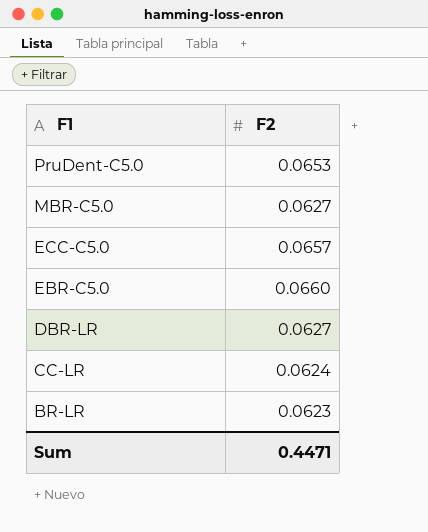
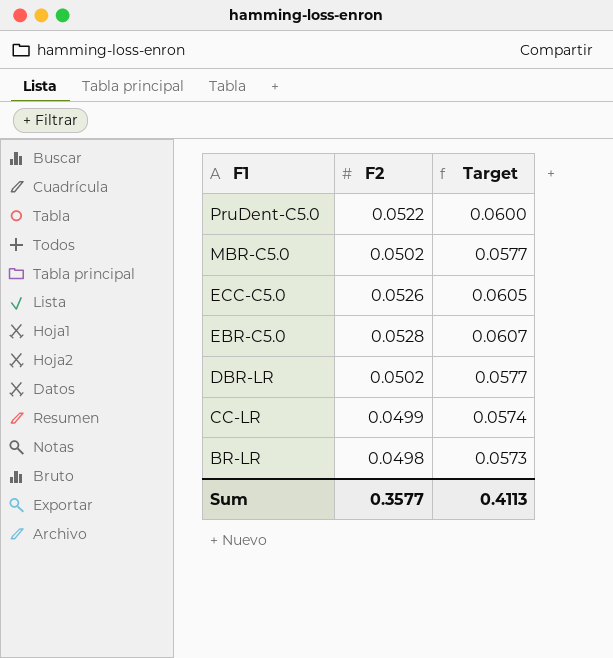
column Target | formula: none -> [F2] * 1.15
PruDent-C5.0 | F2: 0.0653 -> 0.0522
MBR-C5.0 | F2: 0.0627 -> 0.0502
ECC-C5.0 | F2: 0.0657 -> 0.0526
EBR-C5.0 | F2: 0.0660 -> 0.0528
DBR-LR | F2: 0.0627 -> 0.0502
CC-LR | F2: 0.0624 -> 0.0499
BR-LR | F2: 0.0623 -> 0.0498
Sum | F2: 0.4471 -> 0.3577

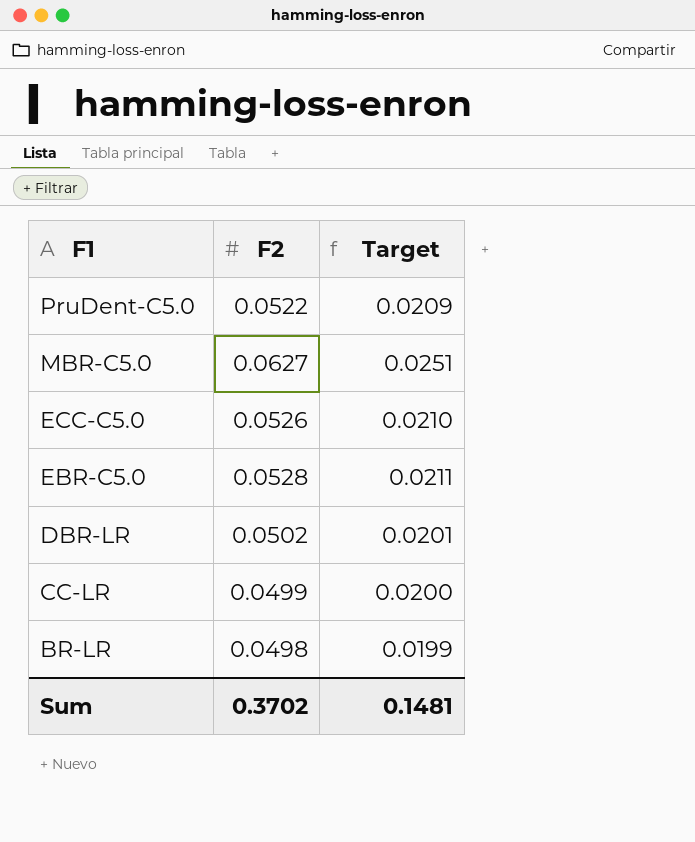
column Target | formula: [F2] * 1.15 -> [F2] * 0.4
MBR-C5.0 | F2: 0.0502 -> 0.0627
Sum | F2: 0.3577 -> 0.3702
Sum | Target: 0.4113 -> 0.1481

